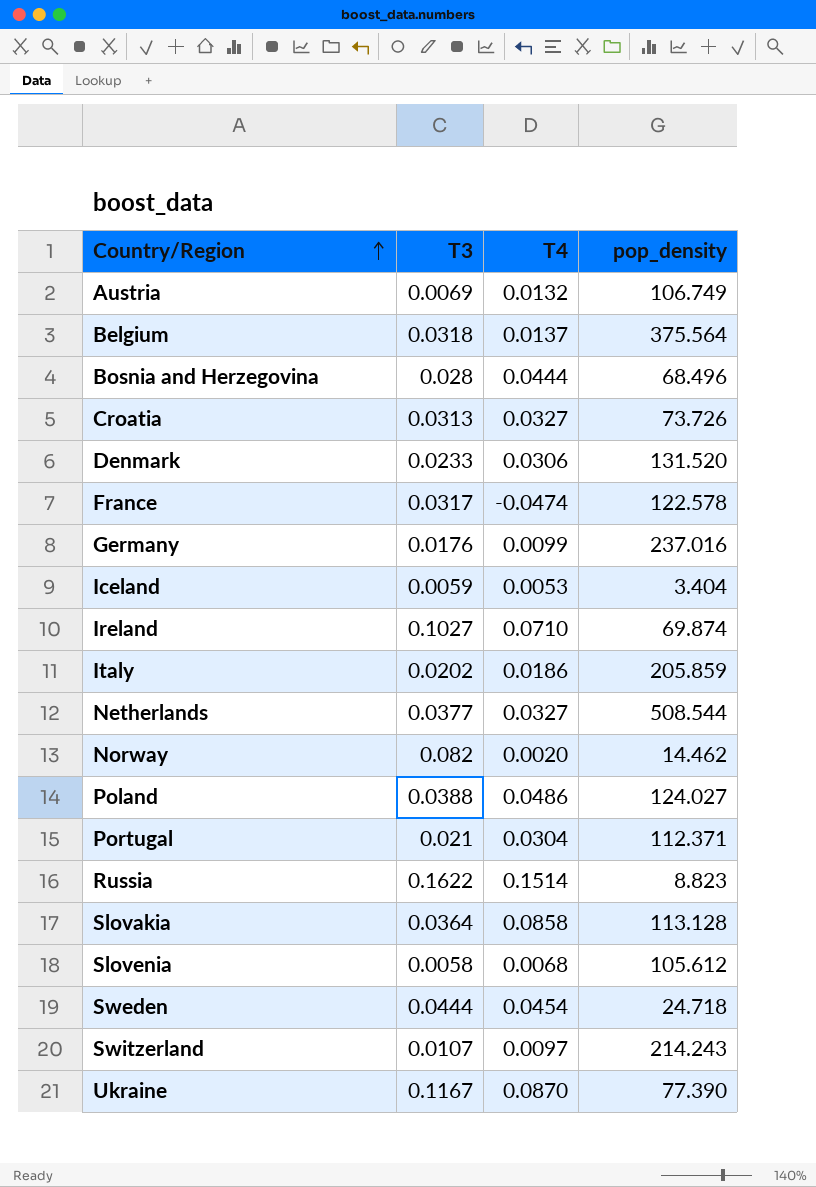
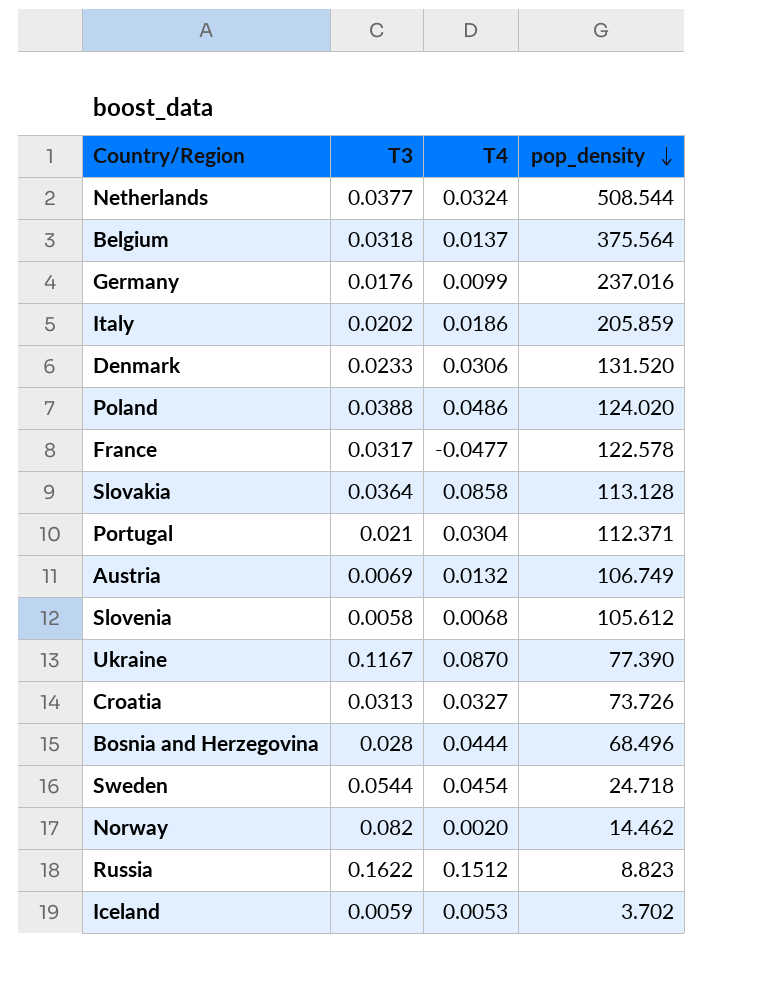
row order: Country/Region ascending -> pop_density descending
row Ireland: 0.1027 | 0.0710 | 69.874 -> none
row Switzerland: 0.0107 | 0.0097 | 214.243 -> none
Netherlands | T4: 0.0327 -> 0.0324
Poland | pop_density: 124.027 -> 124.020
France | T4: -0.0474 -> -0.0477
Sweden | T3: 0.0444 -> 0.0544
Russia | T4: 0.1514 -> 0.1512
Iceland | pop_density: 3.404 -> 3.702

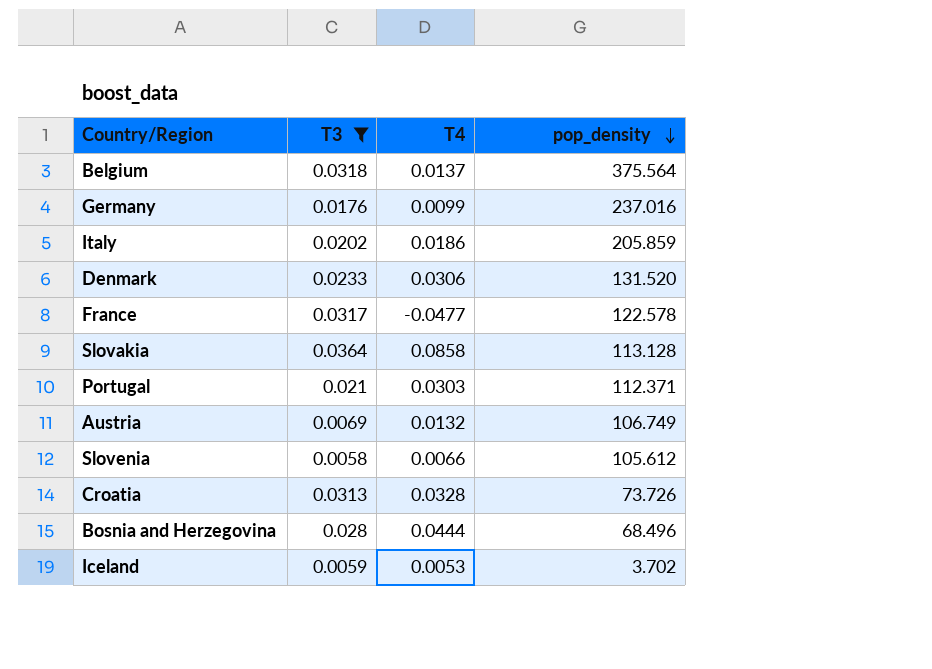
filter: none -> T3 <= 0.0364
Portugal | T4: 0.0304 -> 0.0303
Slovenia | T4: 0.0068 -> 0.0066
Croatia | T4: 0.0327 -> 0.0328

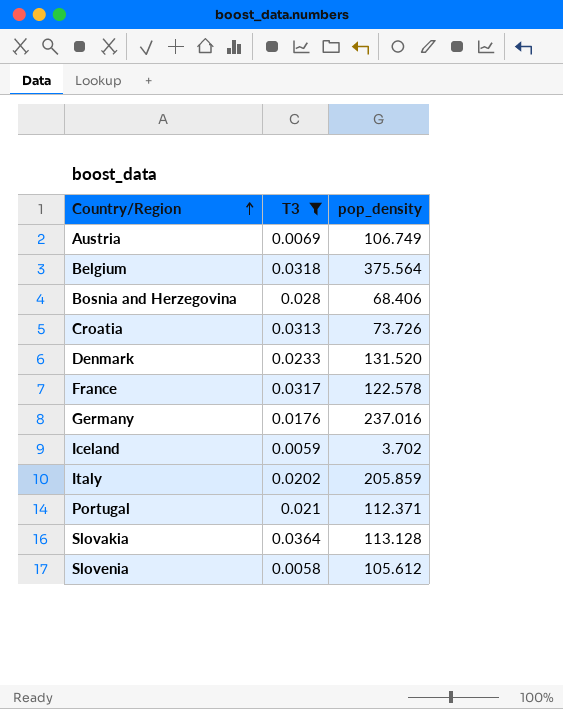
row order: pop_density descending -> Country/Region ascending
column T4 | position: 3 -> none
Bosnia and Herzegovina | pop_density: 68.496 -> 68.406

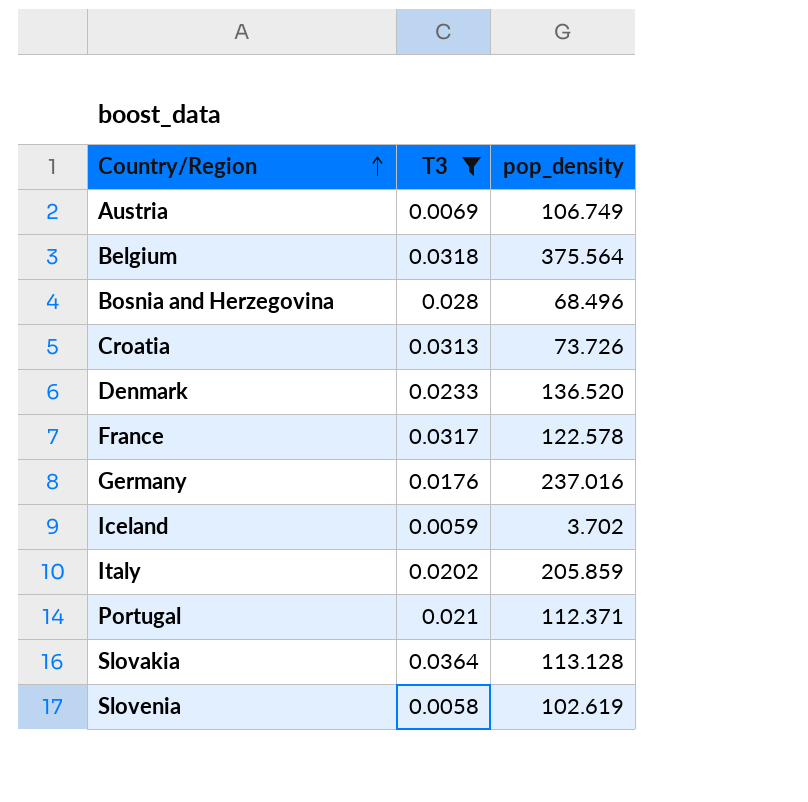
Bosnia and Herzegovina | pop_density: 68.406 -> 68.496
Denmark | pop_density: 131.520 -> 136.520
Slovenia | pop_density: 105.612 -> 102.619

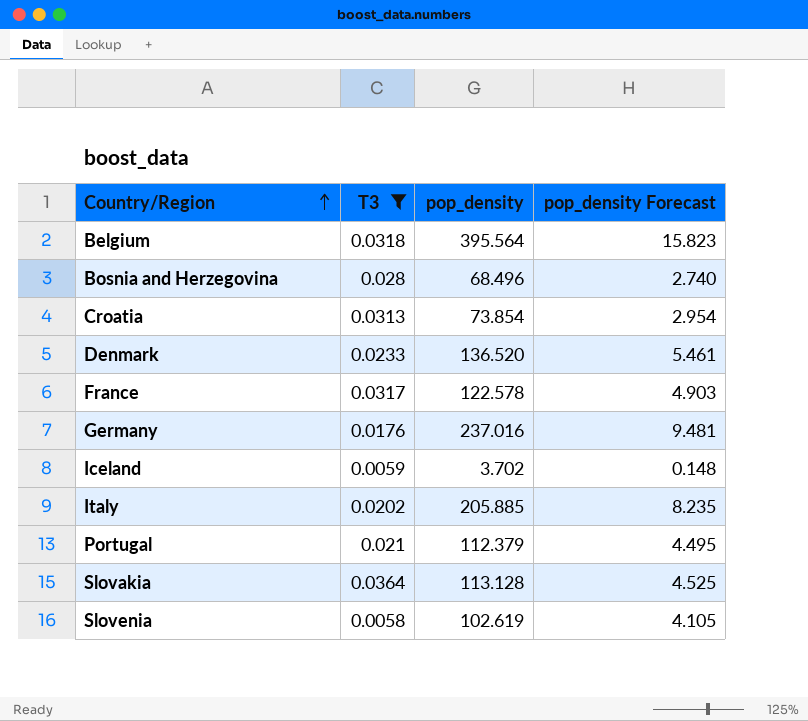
column pop_density Forecast | formula: none -> [pop_density] * 0.04
row Austria: 0.0069 | 106.749 -> none
Belgium | pop_density: 375.564 -> 395.564
Croatia | pop_density: 73.726 -> 73.854
Italy | pop_density: 205.859 -> 205.885
Portugal | pop_density: 112.371 -> 112.379

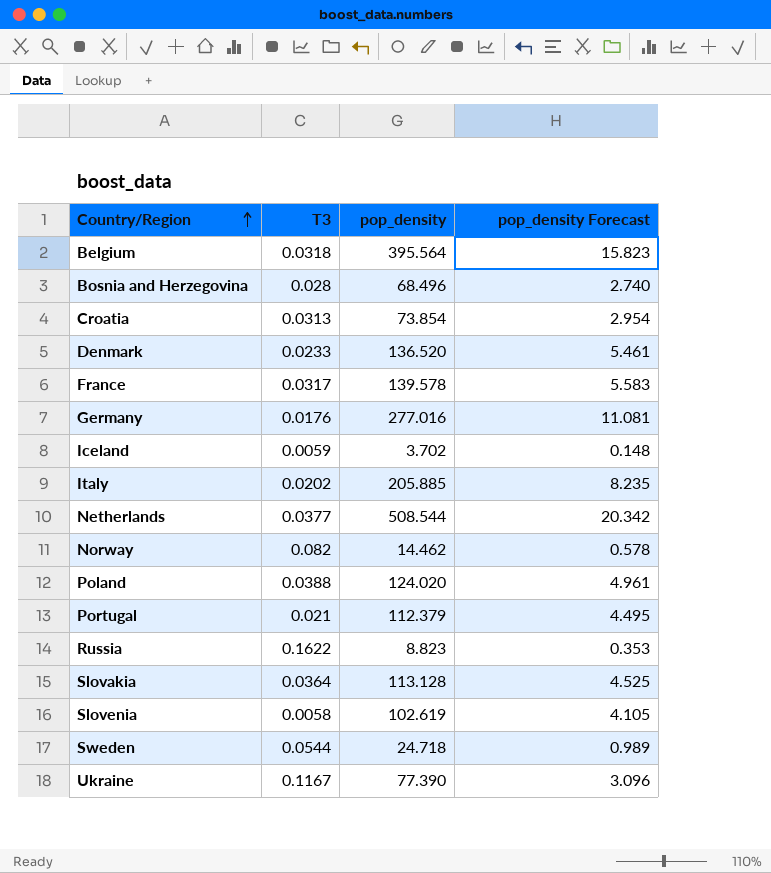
filter: T3 <= 0.0364 -> none
France | pop_density: 122.578 -> 139.578
France | pop_density Forecast: 4.903 -> 5.583
Germany | pop_density: 237.016 -> 277.016
Germany | pop_density Forecast: 9.481 -> 11.081

